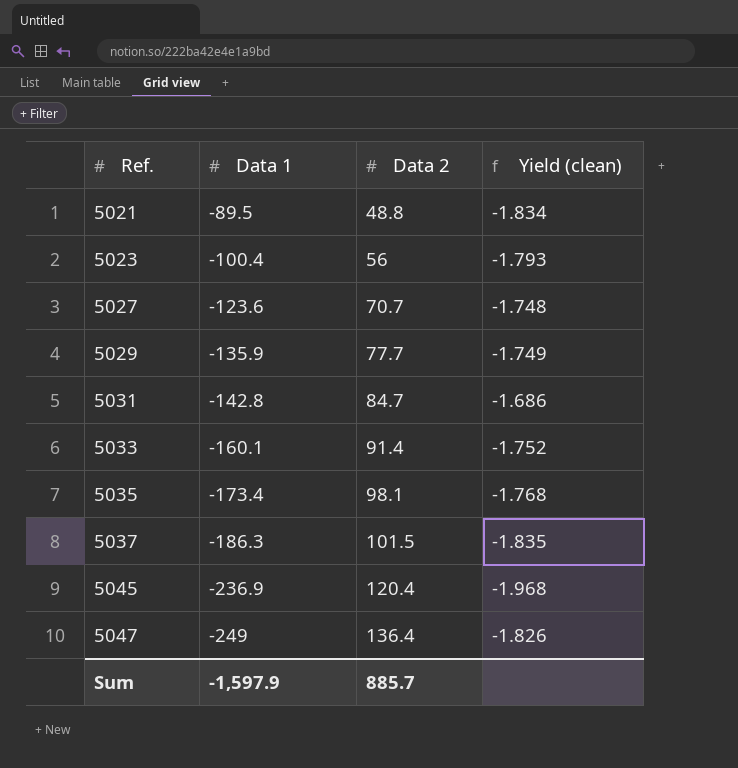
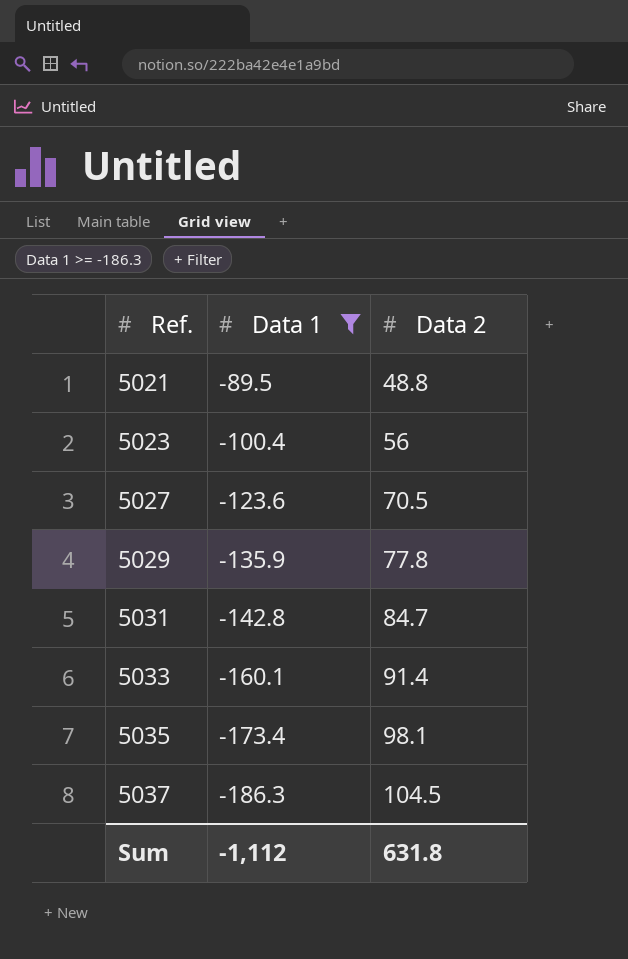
filter: none -> Data 1 >= -186.3
column Yield (clean) | formula: [Data 1] / [Data 2] -> none
5027 | Data 2: 70.7 -> 70.5
5029 | Data 2: 77.7 -> 77.8
5037 | Data 2: 101.5 -> 104.5
Sum | Data 1: -1,597.9 -> -1,112
Sum | Data 2: 885.7 -> 631.8

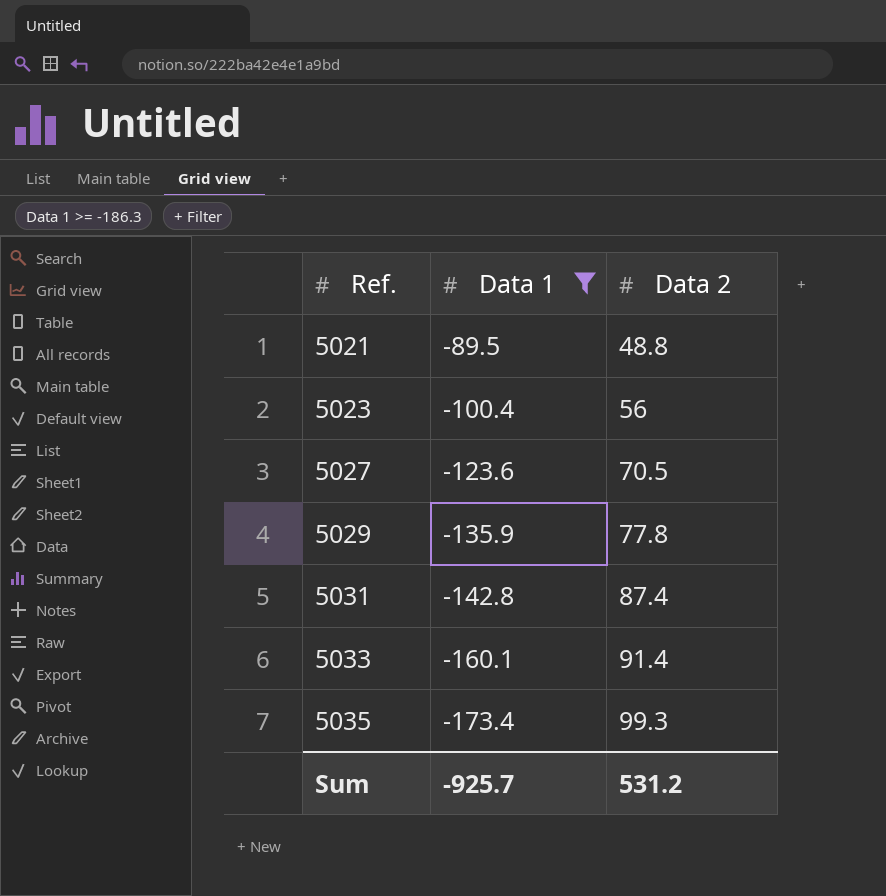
row 5037: -186.3 | 104.5 -> none
5031 | Data 2: 84.7 -> 87.4
5035 | Data 2: 98.1 -> 99.3
Sum | Data 1: -1,112 -> -925.7
Sum | Data 2: 631.8 -> 531.2

